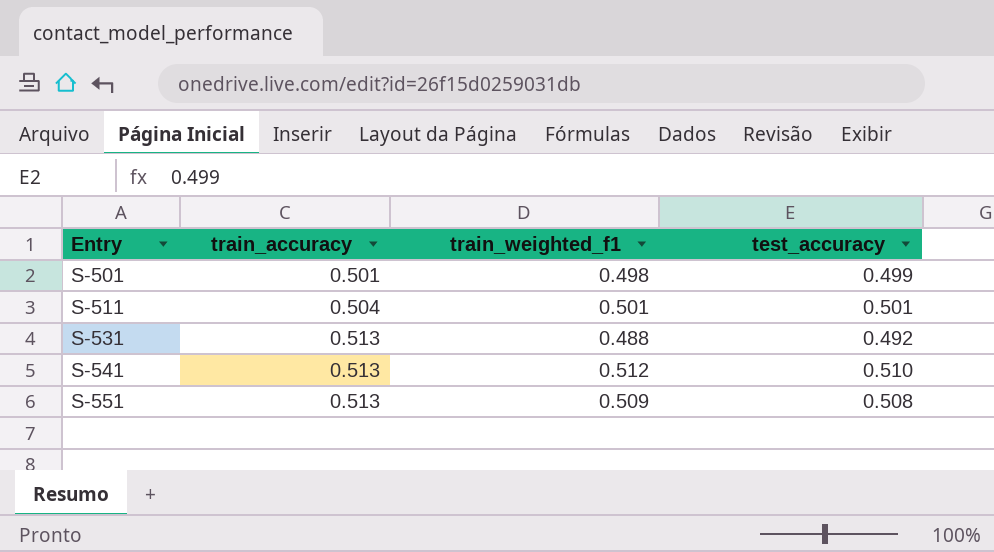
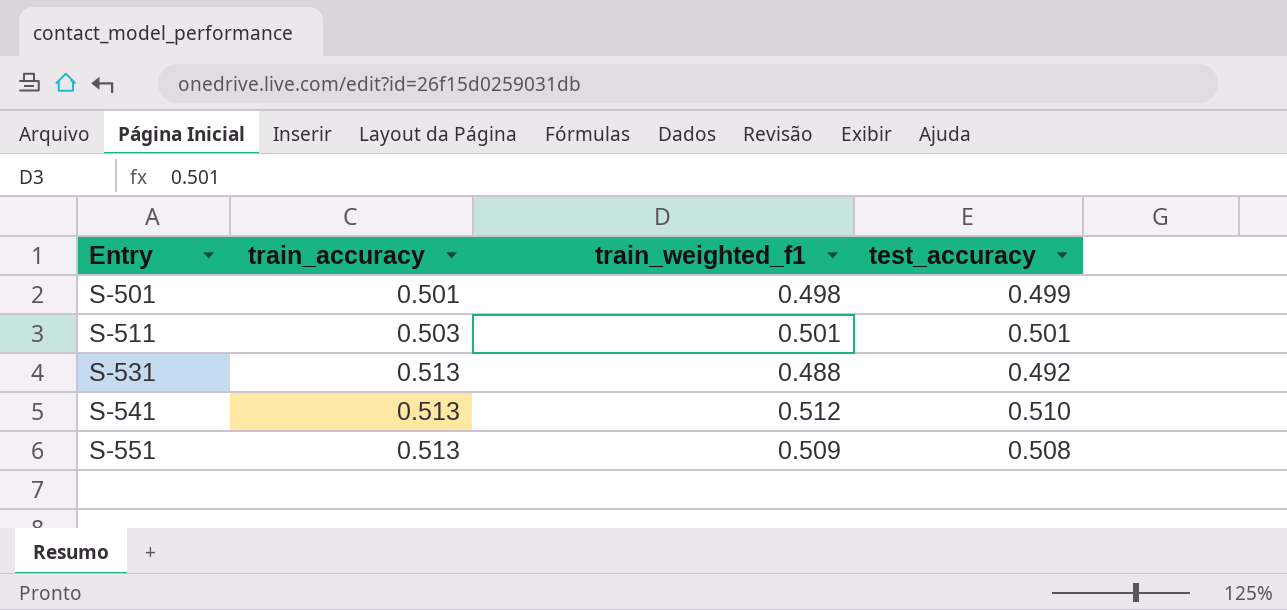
S-511 | train_accuracy: 0.504 -> 0.503

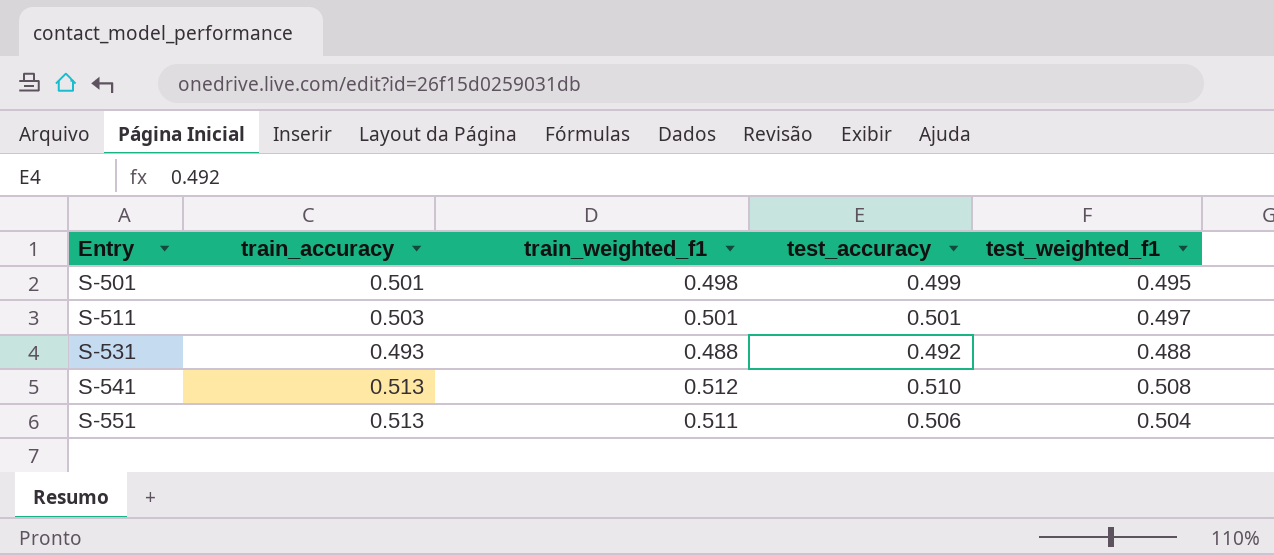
column test_weighted_f1 | position: none -> 5
S-531 | train_accuracy: 0.513 -> 0.493
S-551 | train_weighted_f1: 0.509 -> 0.511
S-551 | test_accuracy: 0.508 -> 0.506

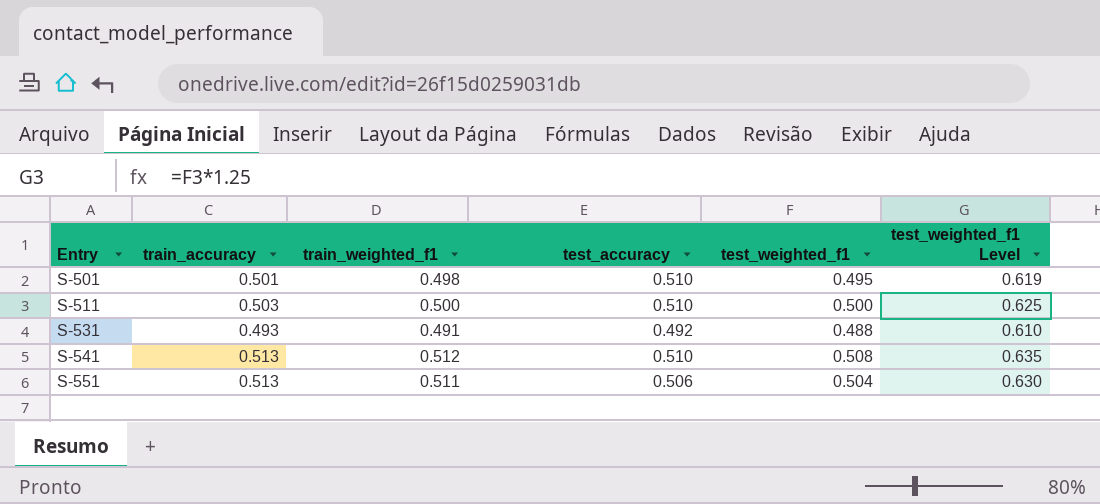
column test_weighted_f1 Level | formula: none -> [test_weighted_f1] * 1.25
S-501 | test_accuracy: 0.499 -> 0.510
S-511 | train_weighted_f1: 0.501 -> 0.500
S-511 | test_accuracy: 0.501 -> 0.510
S-511 | test_weighted_f1: 0.497 -> 0.500
S-531 | train_weighted_f1: 0.488 -> 0.491

